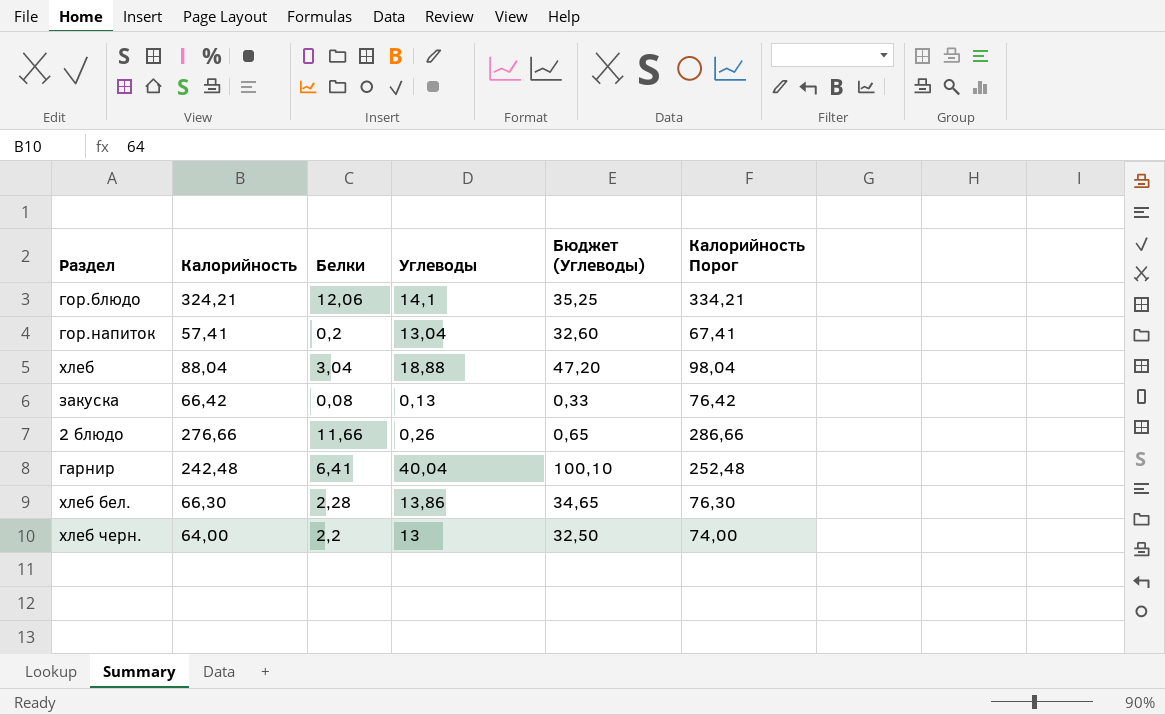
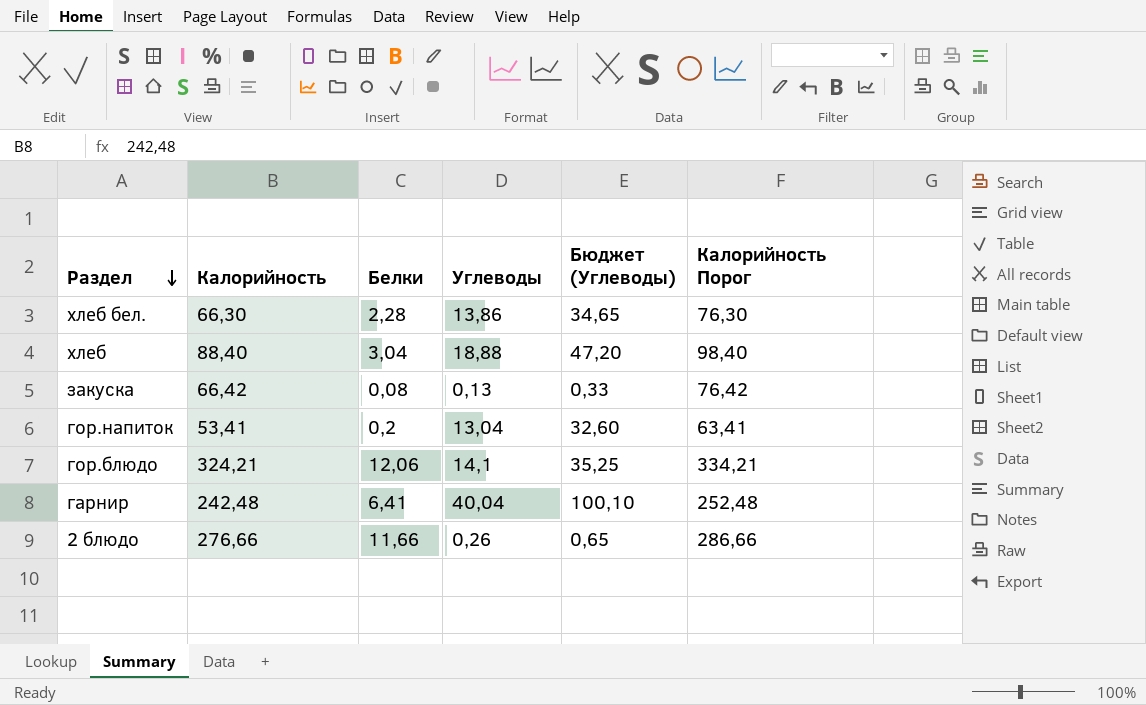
row order: none -> Раздел descending
row хлеб черн.: 64,00 | 2,2 | 13 | 32,50 | 74,00 -> none
хлеб | Калорийность: 88,04 -> 88,40
хлеб | Калорийность Порог: 98,04 -> 98,40
гор.напиток | Калорийность: 57,41 -> 53,41
гор.напиток | Калорийность Порог: 67,41 -> 63,41

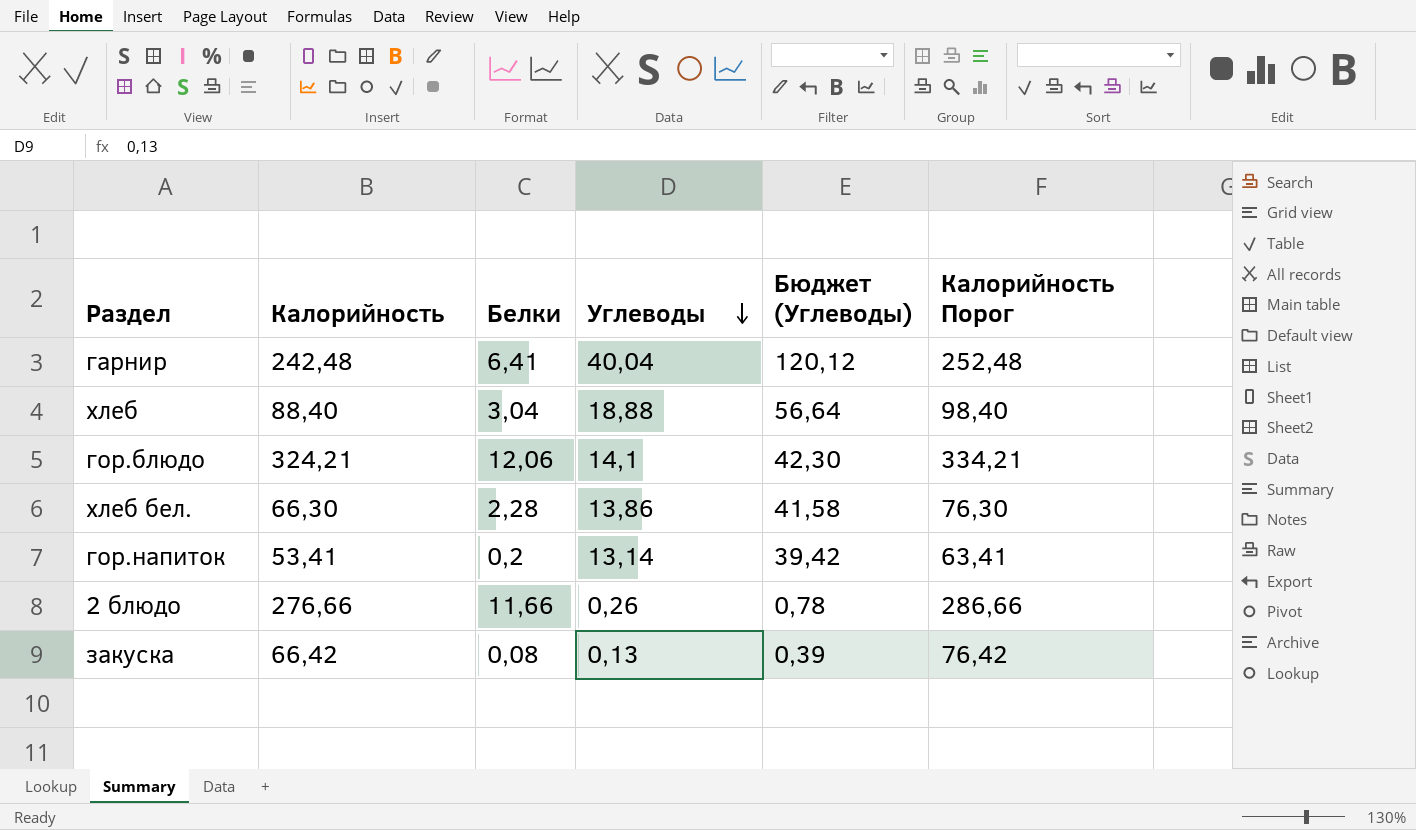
row order: Раздел descending -> Углеводы descending
column Бюджет (Углеводы) | formula: [Углеводы] * 2,5 -> [Углеводы] * 3
гор.напиток | Углеводы: 13,04 -> 13,14

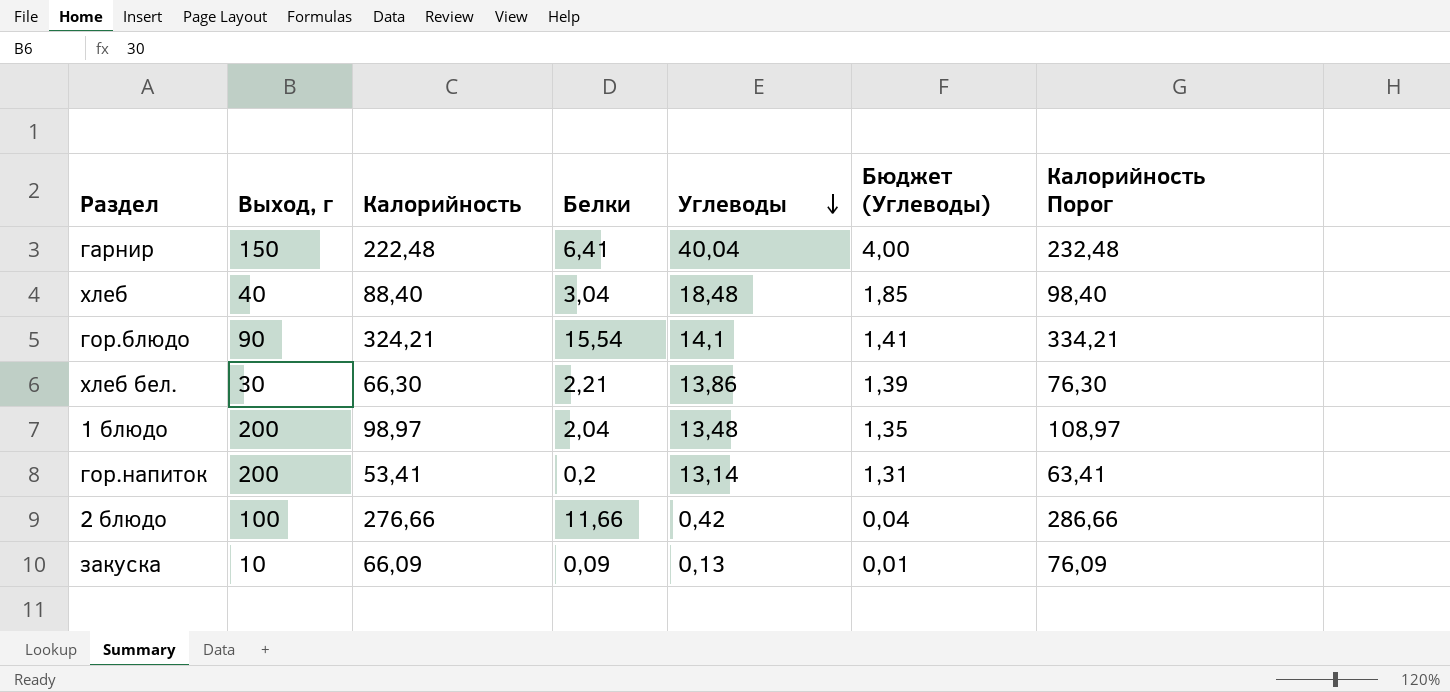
column Выход, г | position: none -> 2
column Бюджет (Углеводы) | formula: [Углеводы] * 3 -> [Углеводы] * 0,1
гарнир | Калорийность: 242,48 -> 222,48
гарнир | Калорийность Порог: 252,48 -> 232,48
хлеб | Углеводы: 18,88 -> 18,48
гор.блюдо | Белки: 12,06 -> 15,54
хлеб бел. | Белки: 2,28 -> 2,21
row 1 блюдо: none -> 200 | 98,97 | 2,04 | 13,48 | 1,35 | 108,97
2 блюдо | Углеводы: 0,26 -> 0,42
закуска | Калорийность: 66,42 -> 66,09
закуска | Белки: 0,08 -> 0,09
закуска | Калорийность Порог: 76,42 -> 76,09

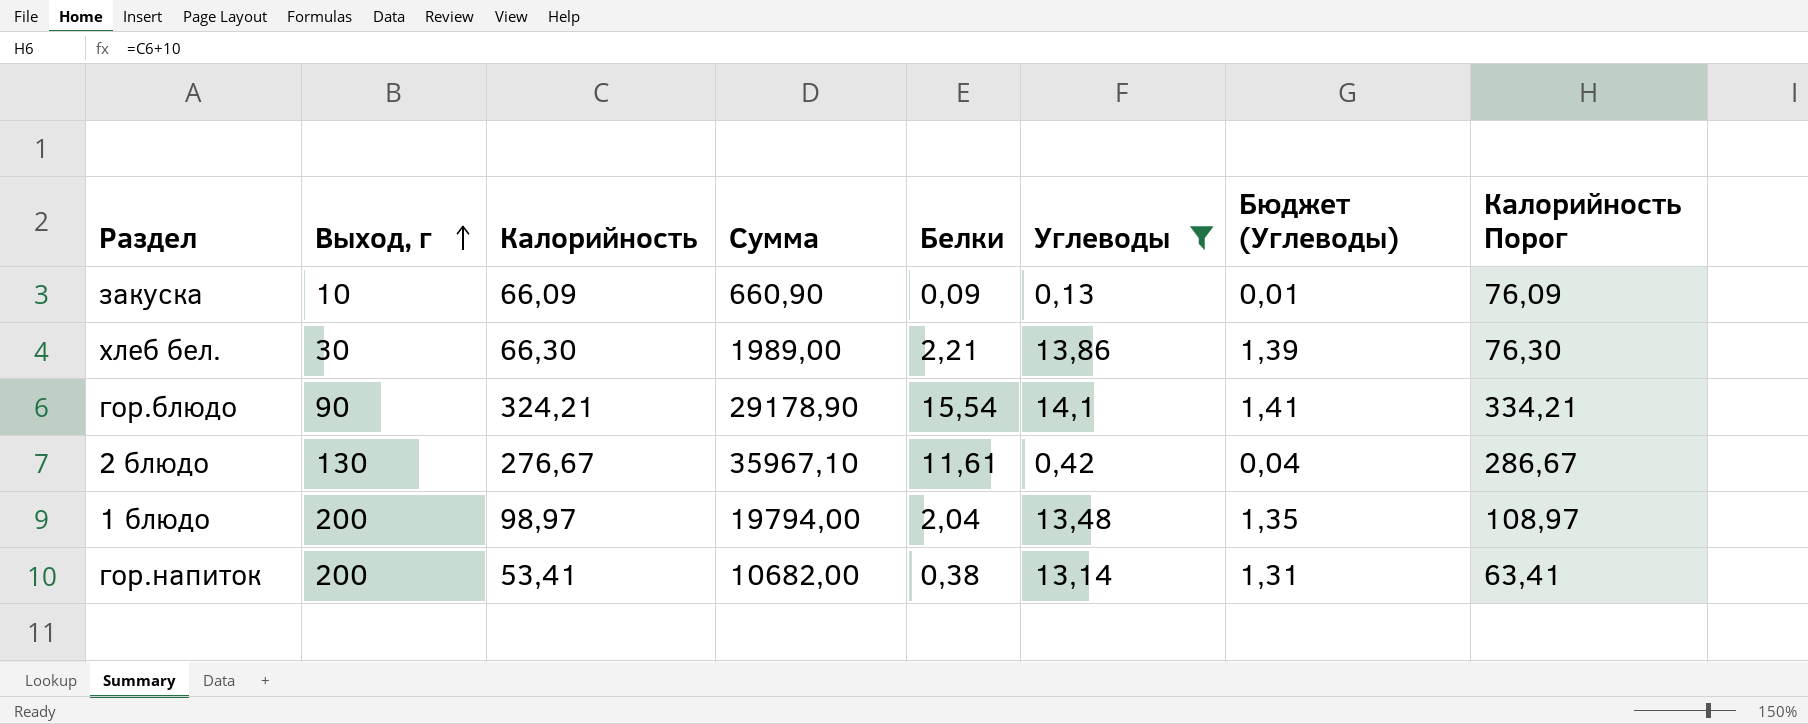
filter: none -> Углеводы <= 14,1
row order: Углеводы descending -> Выход, г ascending
column Сумма | formula: none -> [Выход, г] * [Калорийность]
2 блюдо | Выход, г: 100 -> 130
2 блюдо | Калорийность: 276,66 -> 276,67
2 блюдо | Белки: 11,66 -> 11,61
2 блюдо | Калорийность Порог: 286,66 -> 286,67
гор.напиток | Белки: 0,2 -> 0,38

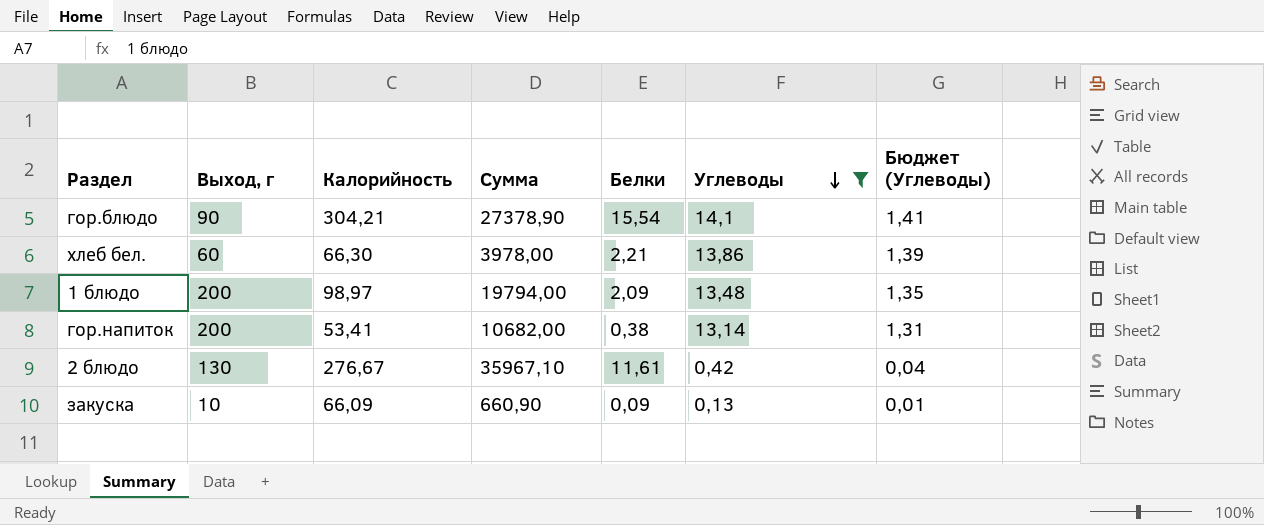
row order: Выход, г ascending -> Углеводы descending
column Калорийность Порог | formula: [Калорийность] + 10 -> none
гор.блюдо | Калорийность: 324,21 -> 304,21
гор.блюдо | Сумма: 29178,90 -> 27378,90
хлеб бел. | Выход, г: 30 -> 60
хлеб бел. | Сумма: 1989,00 -> 3978,00
1 блюдо | Белки: 2,04 -> 2,09

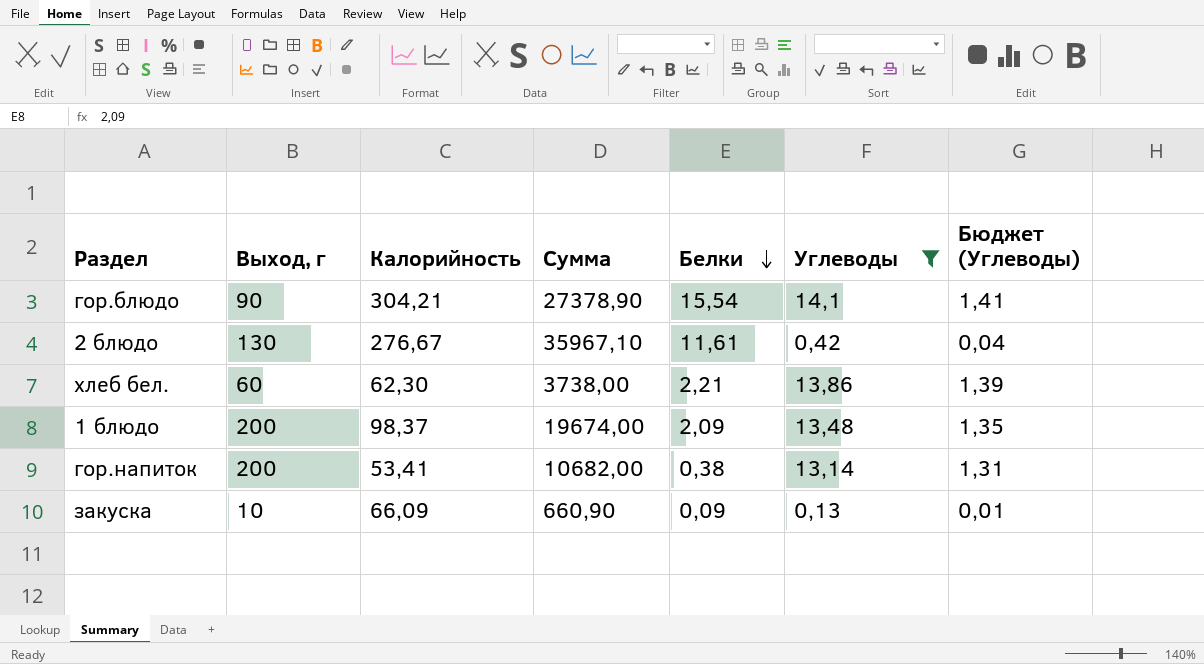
row order: Углеводы descending -> Белки descending
хлеб бел. | Калорийность: 66,30 -> 62,30
хлеб бел. | Сумма: 3978,00 -> 3738,00
1 блюдо | Калорийность: 98,97 -> 98,37
1 блюдо | Сумма: 19794,00 -> 19674,00

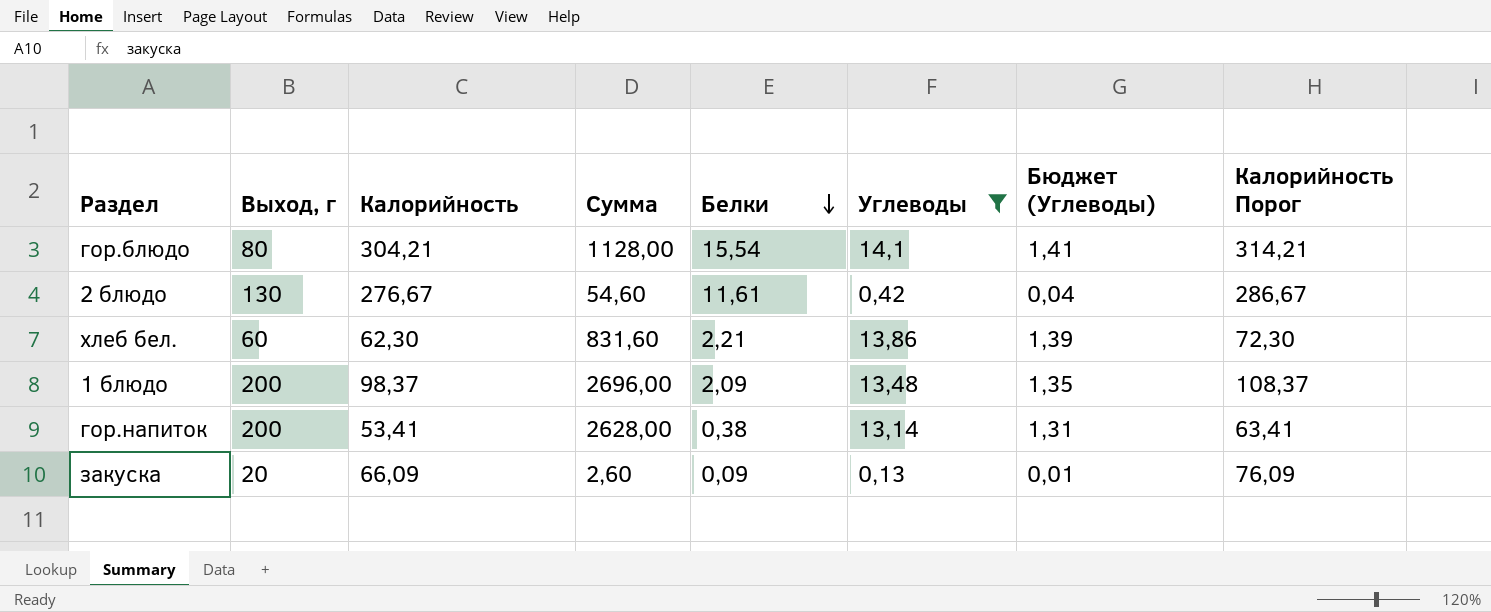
column Сумма | formula: [Выход, г] * [Калорийность] -> [Выход, г] * [Углеводы]
column Калорийность Порог | formula: none -> [Калорийность] + 10
гор.блюдо | Выход, г: 90 -> 80
закуска | Выход, г: 10 -> 20

